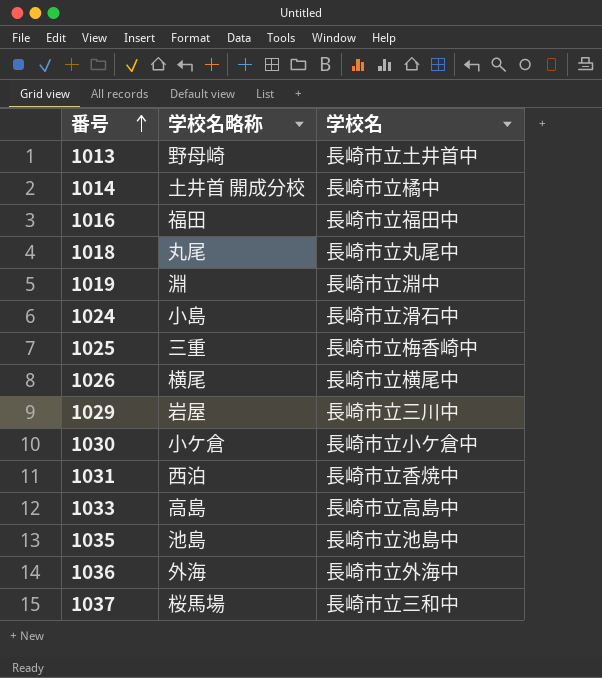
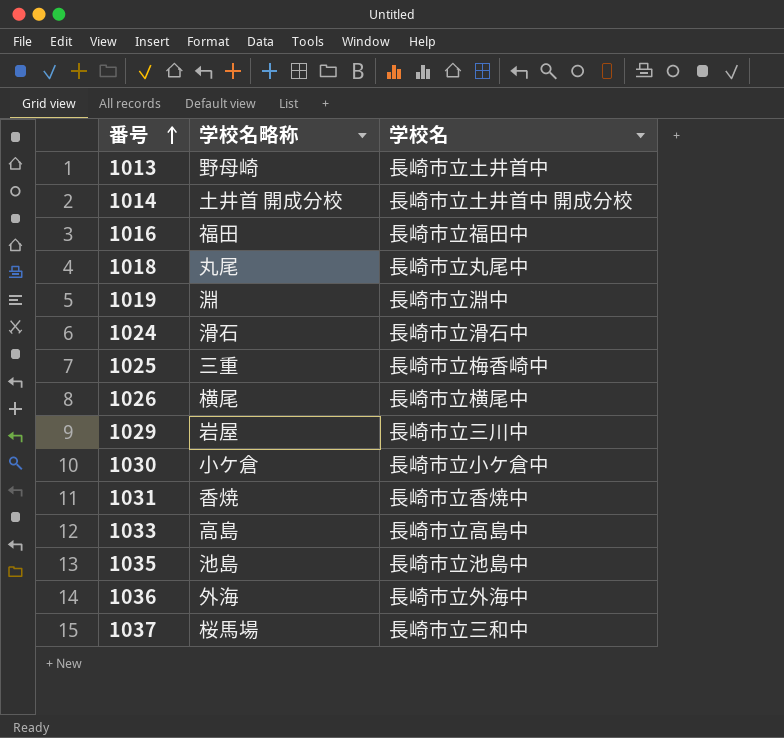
1014 | 学校名: 長崎市立橘中 -> 長崎市立土井首中 開成分校
1024 | 学校名略称: 小島 -> 滑石
1031 | 学校名略称: 西泊 -> 香焼

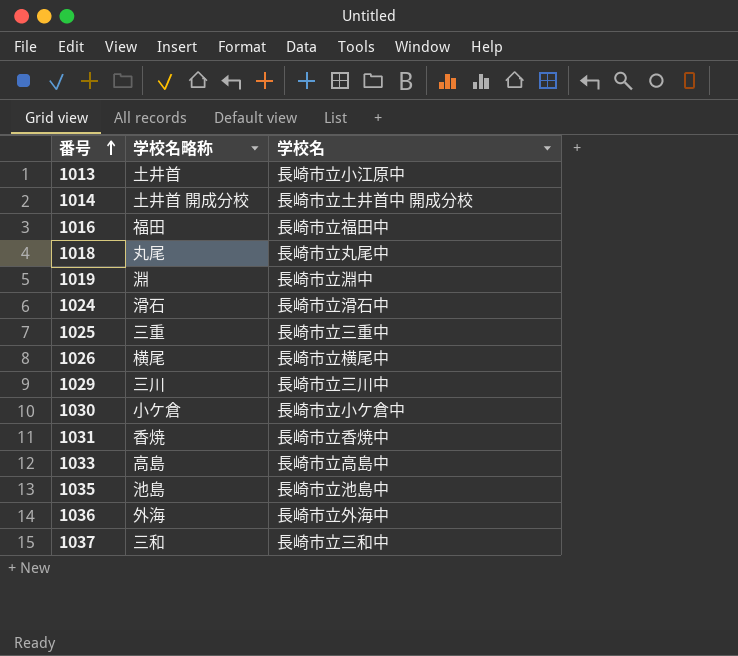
1013 | 学校名略称: 野母崎 -> 土井首
1013 | 学校名: 長崎市立土井首中 -> 長崎市立小江原中
1025 | 学校名: 長崎市立梅香崎中 -> 長崎市立三重中
1029 | 学校名略称: 岩屋 -> 三川
1037 | 学校名略称: 桜馬場 -> 三和

